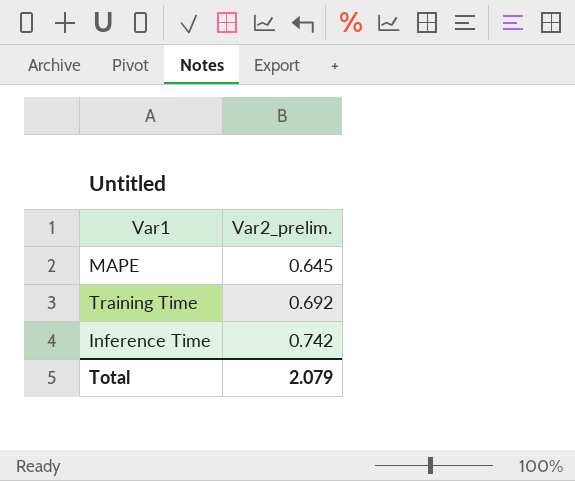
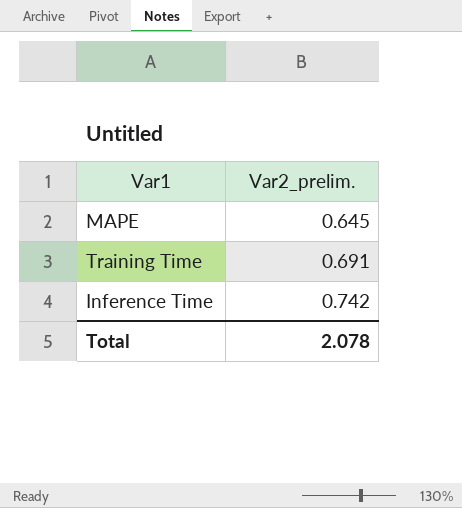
Training Time | Var2_prelim.: 0.692 -> 0.691
Total | Var2_prelim.: 2.079 -> 2.078

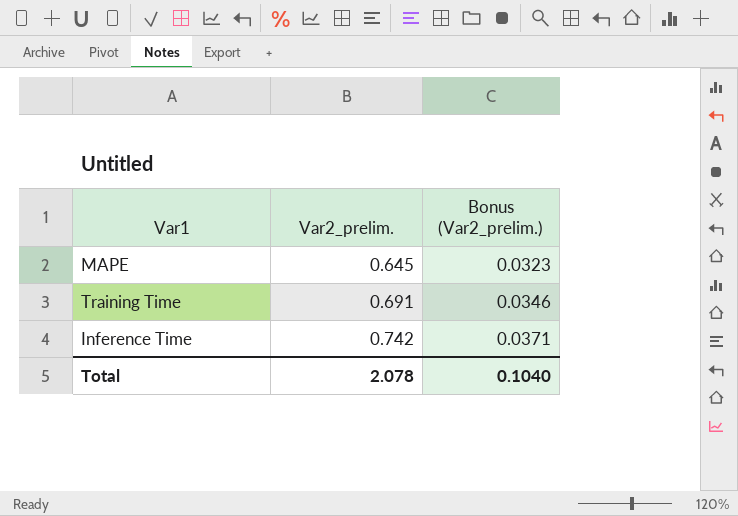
column Bonus (Var2_prelim.) | formula: none -> [Var2_prelim.] * 0.05

